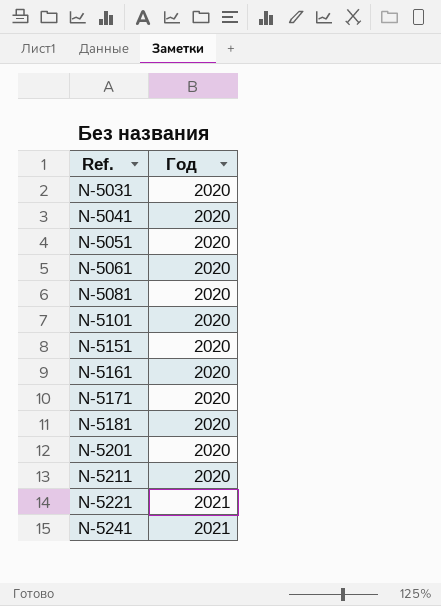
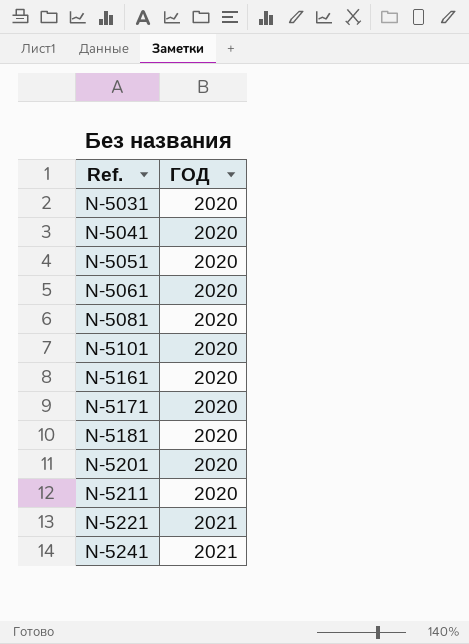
column name: Год -> ГОД
row N-5151: 2020 -> none

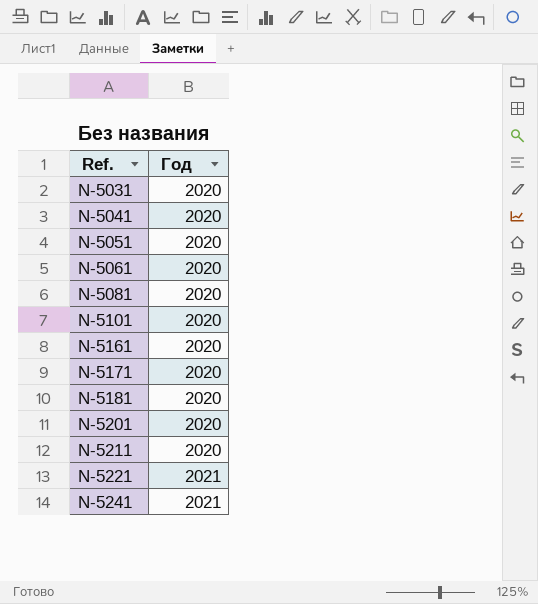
column name: ГОД -> Год

